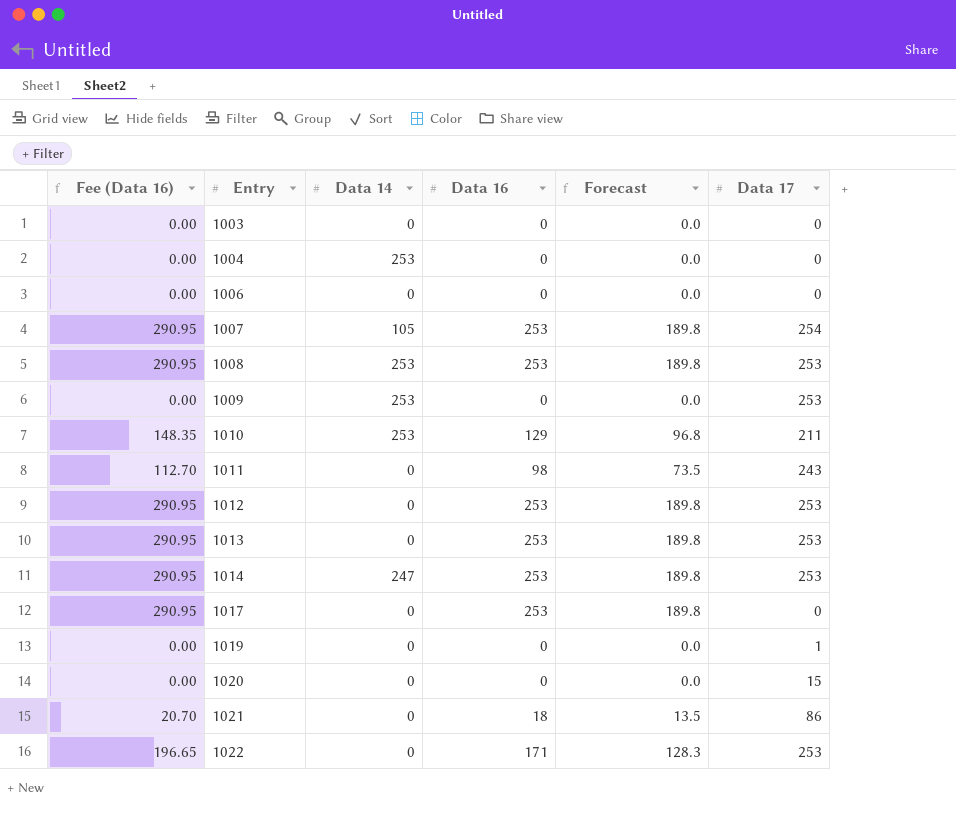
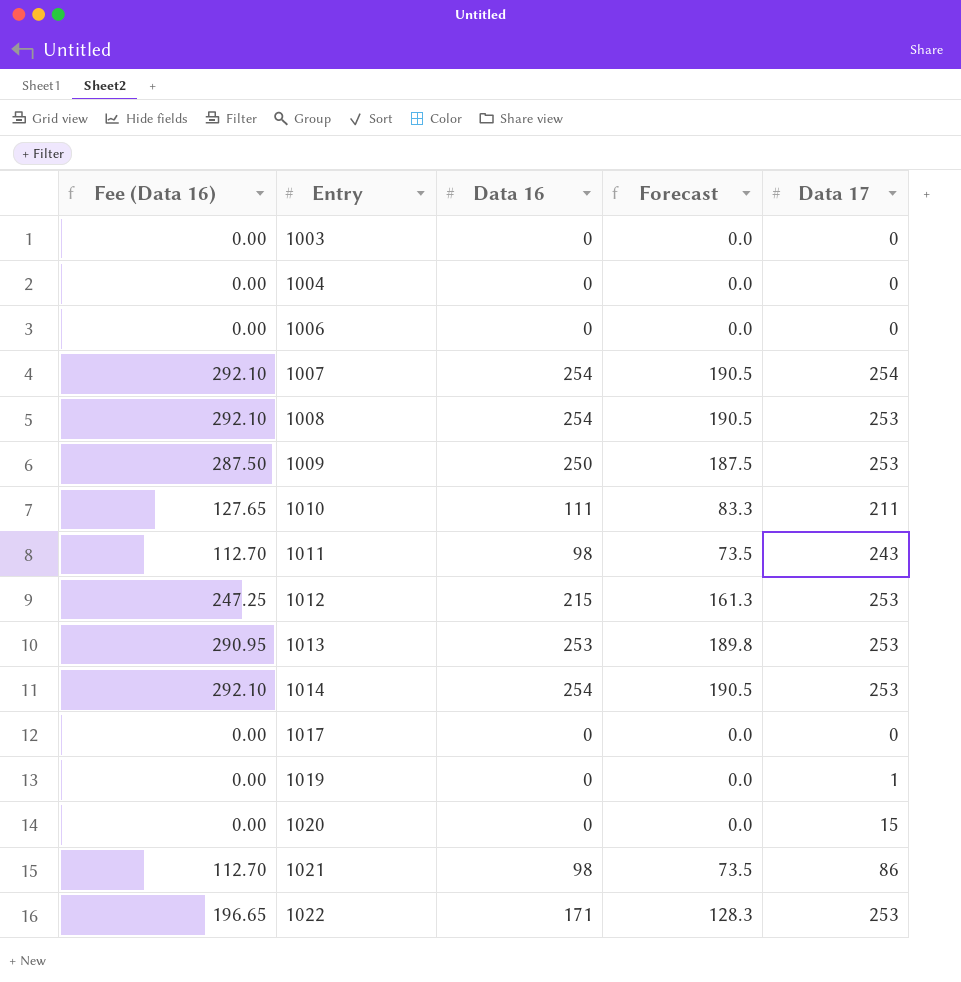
column Data 14 | position: 3 -> none
1007 | Fee (Data 16): 290.95 -> 292.10
1007 | Data 16: 253 -> 254
1007 | Forecast: 189.8 -> 190.5
1008 | Fee (Data 16): 290.95 -> 292.10
1008 | Data 16: 253 -> 254
1008 | Forecast: 189.8 -> 190.5
1009 | Fee (Data 16): 0.00 -> 287.50
1009 | Data 16: 0 -> 250
1009 | Forecast: 0.0 -> 187.5
1010 | Fee (Data 16): 148.35 -> 127.65
1010 | Data 16: 129 -> 111
1010 | Forecast: 96.8 -> 83.3
1012 | Fee (Data 16): 290.95 -> 247.25
1012 | Data 16: 253 -> 215
1012 | Forecast: 189.8 -> 161.3
1014 | Fee (Data 16): 290.95 -> 292.10
1014 | Data 16: 253 -> 254
1014 | Forecast: 189.8 -> 190.5
1017 | Fee (Data 16): 290.95 -> 0.00
1017 | Data 16: 253 -> 0
1017 | Forecast: 189.8 -> 0.0
1021 | Fee (Data 16): 20.70 -> 112.70
1021 | Data 16: 18 -> 98
1021 | Forecast: 13.5 -> 73.5

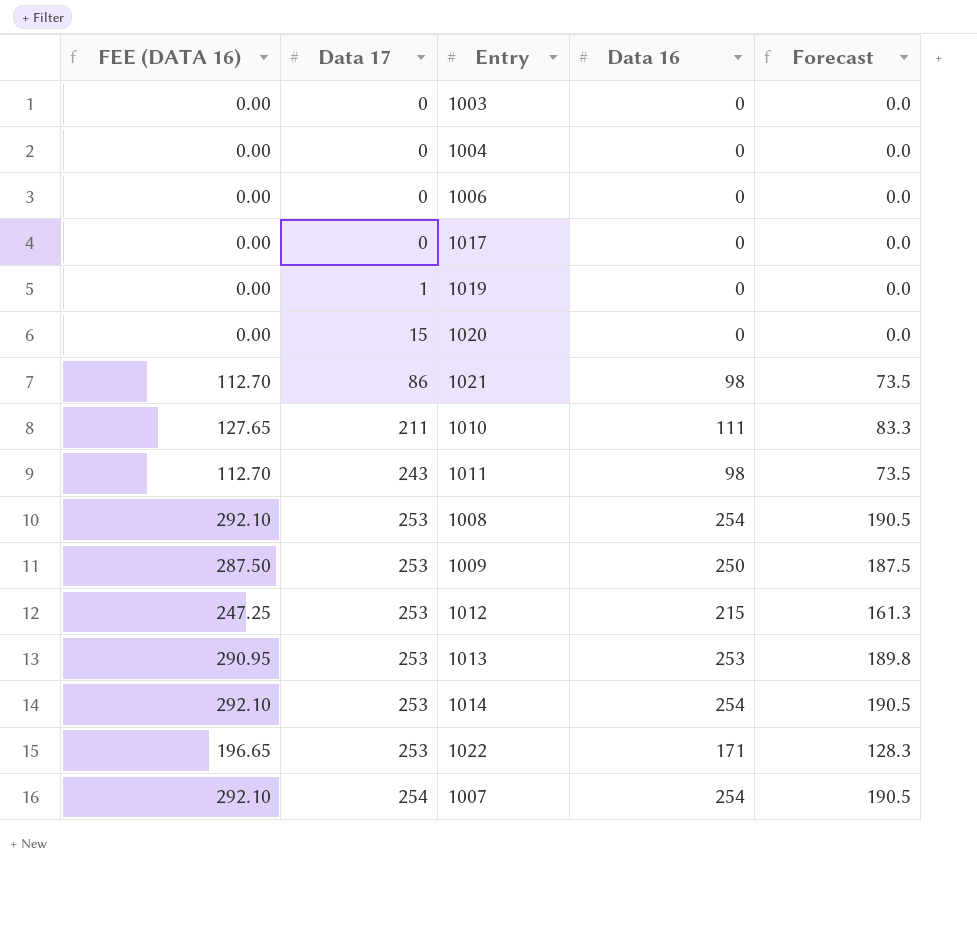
row order: Entry ascending -> Data 17 ascending
column name: Fee (Data 16) -> FEE (DATA 16)
column Data 17 | position: 5 -> 2

